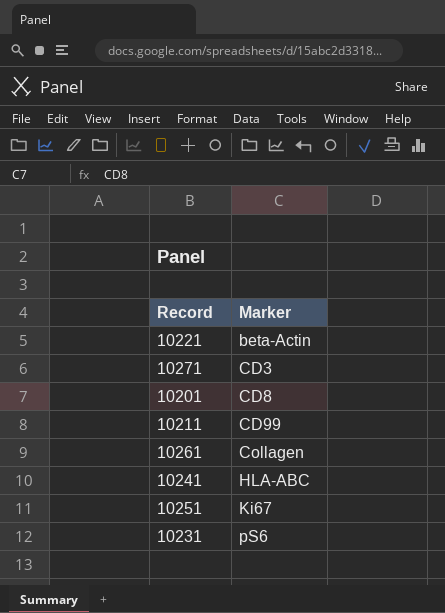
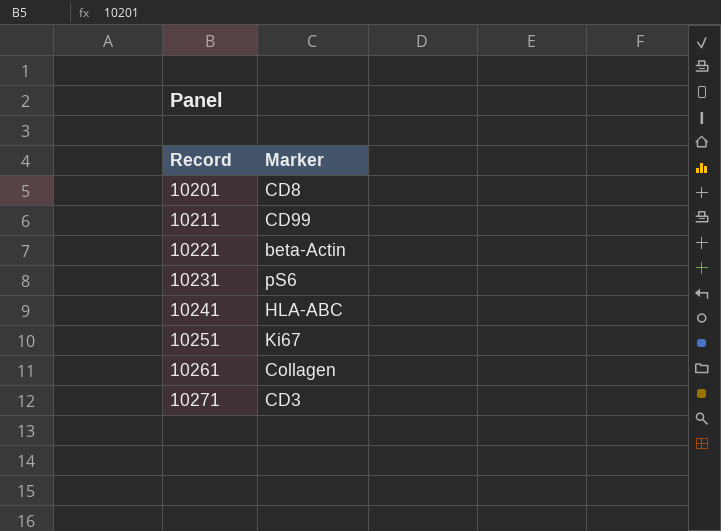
row order: Marker ascending -> Record ascending

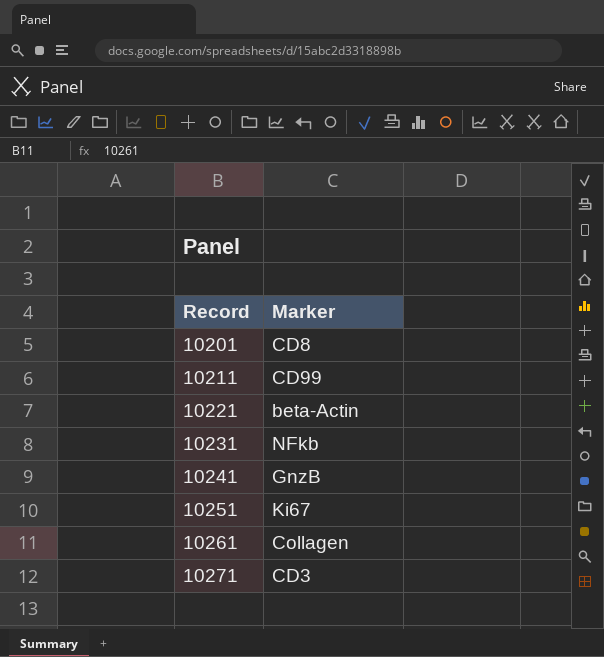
10231 | Marker: pS6 -> NFkb
10241 | Marker: HLA-ABC -> GnzB

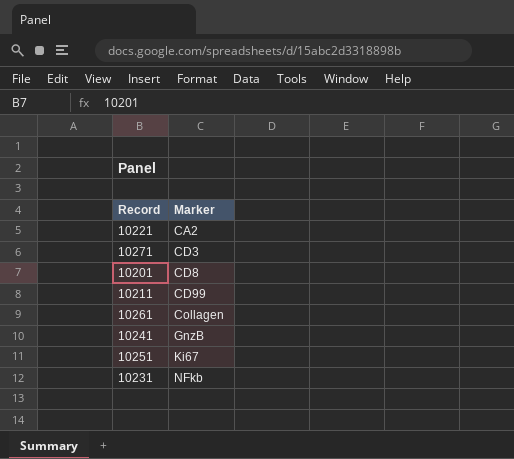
row order: Record ascending -> Marker ascending
10221 | Marker: beta-Actin -> CA2

